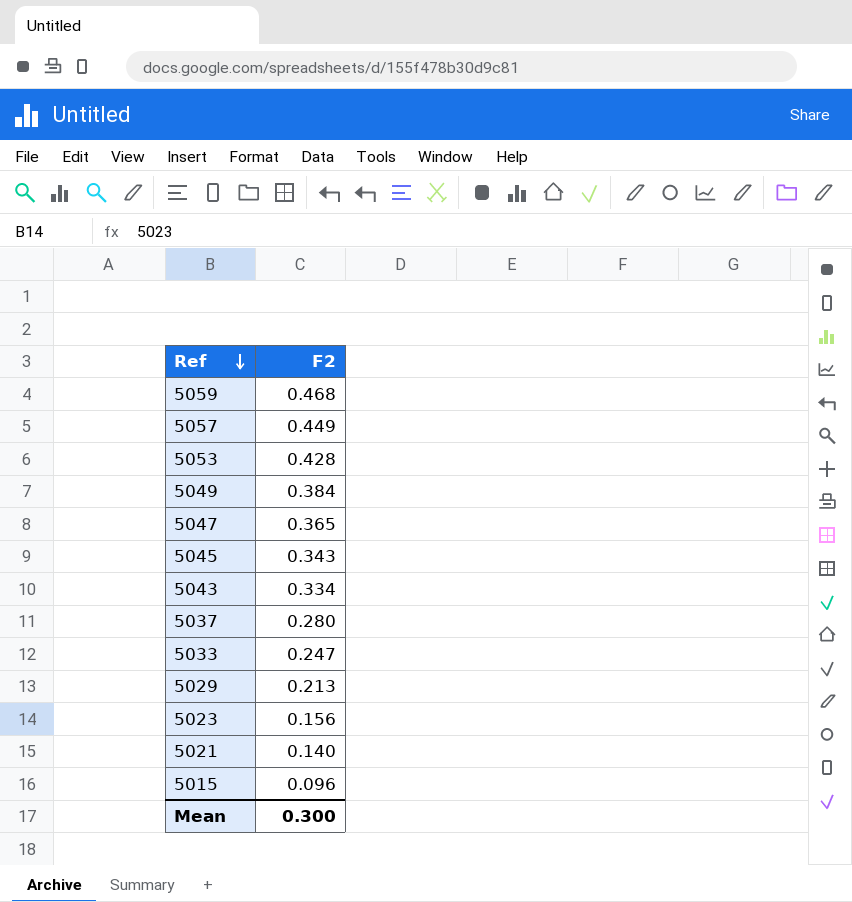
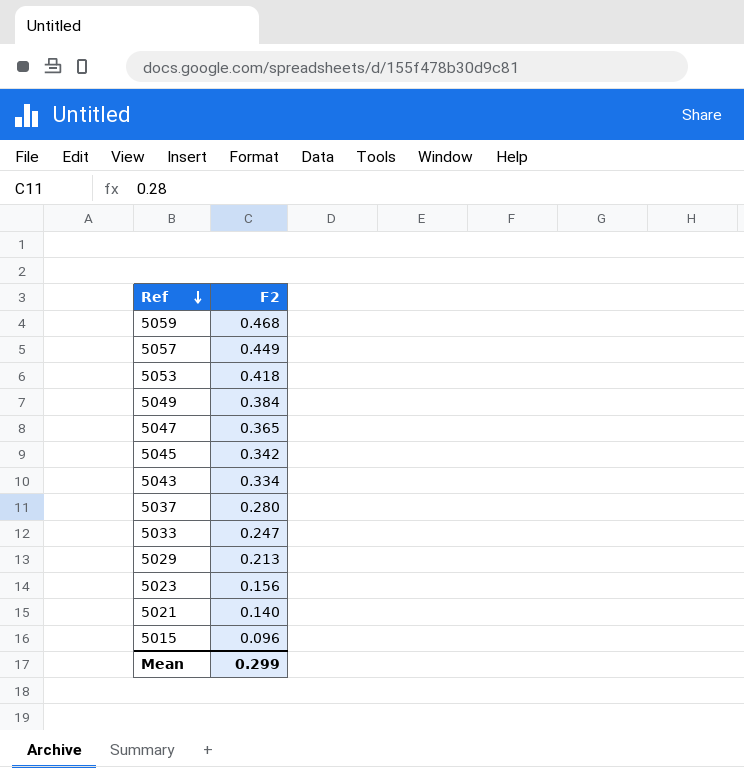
5053 | F2: 0.428 -> 0.418
5045 | F2: 0.343 -> 0.342
Mean | F2: 0.300 -> 0.299

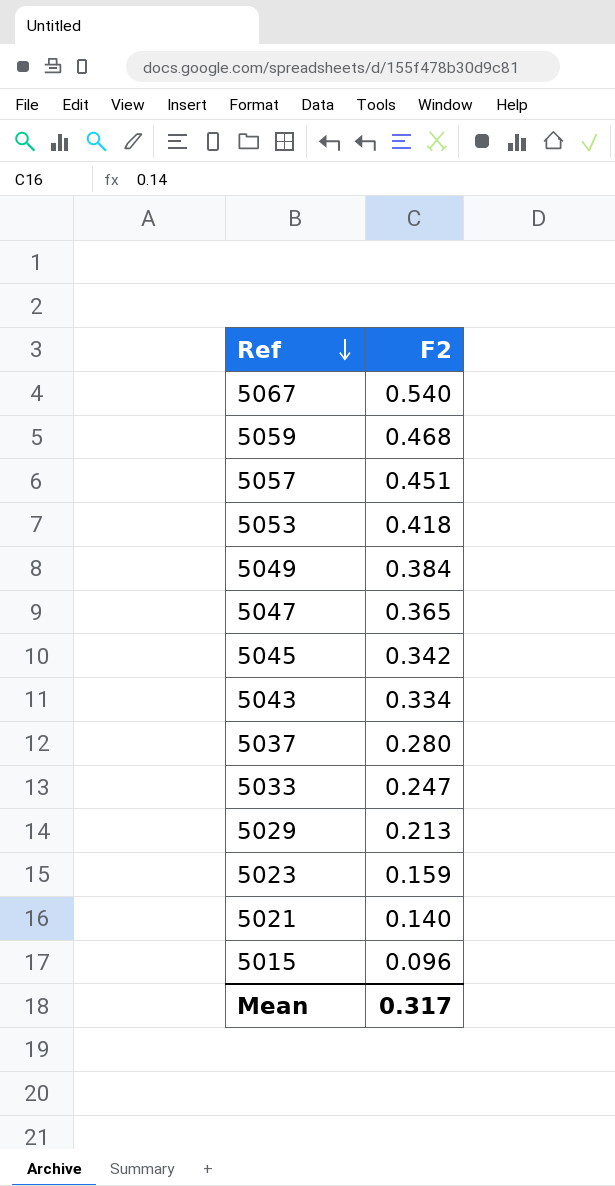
row 5067: none -> 0.540
5057 | F2: 0.449 -> 0.451
5023 | F2: 0.156 -> 0.159
Mean | F2: 0.299 -> 0.317

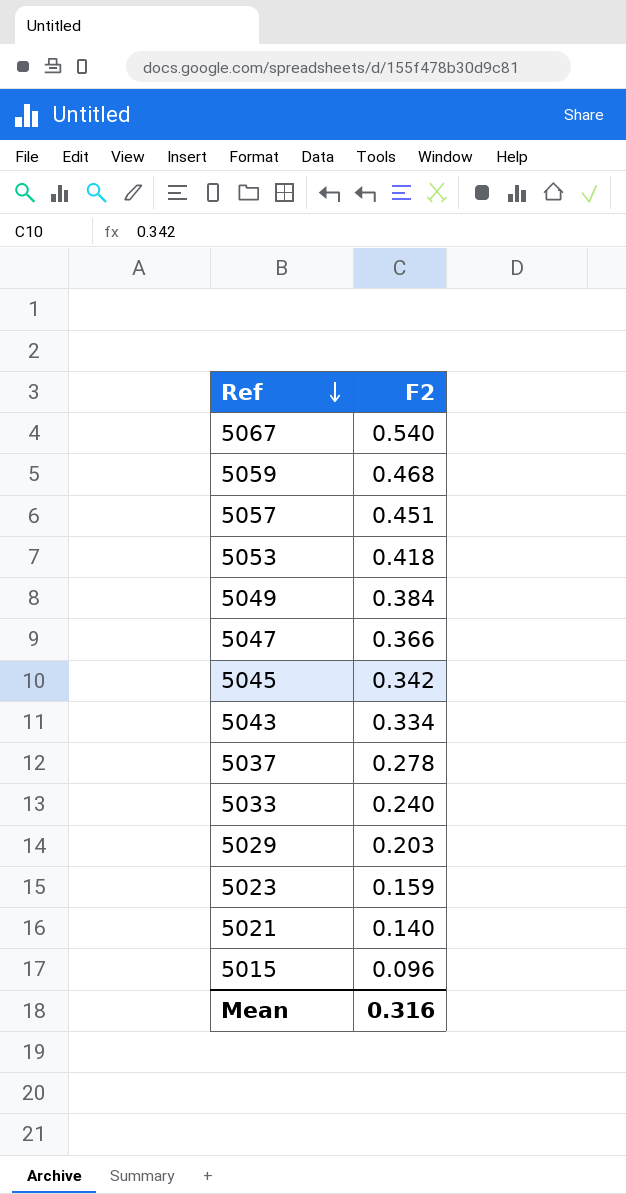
5047 | F2: 0.365 -> 0.366
5037 | F2: 0.280 -> 0.278
5033 | F2: 0.247 -> 0.240
5029 | F2: 0.213 -> 0.203
Mean | F2: 0.317 -> 0.316

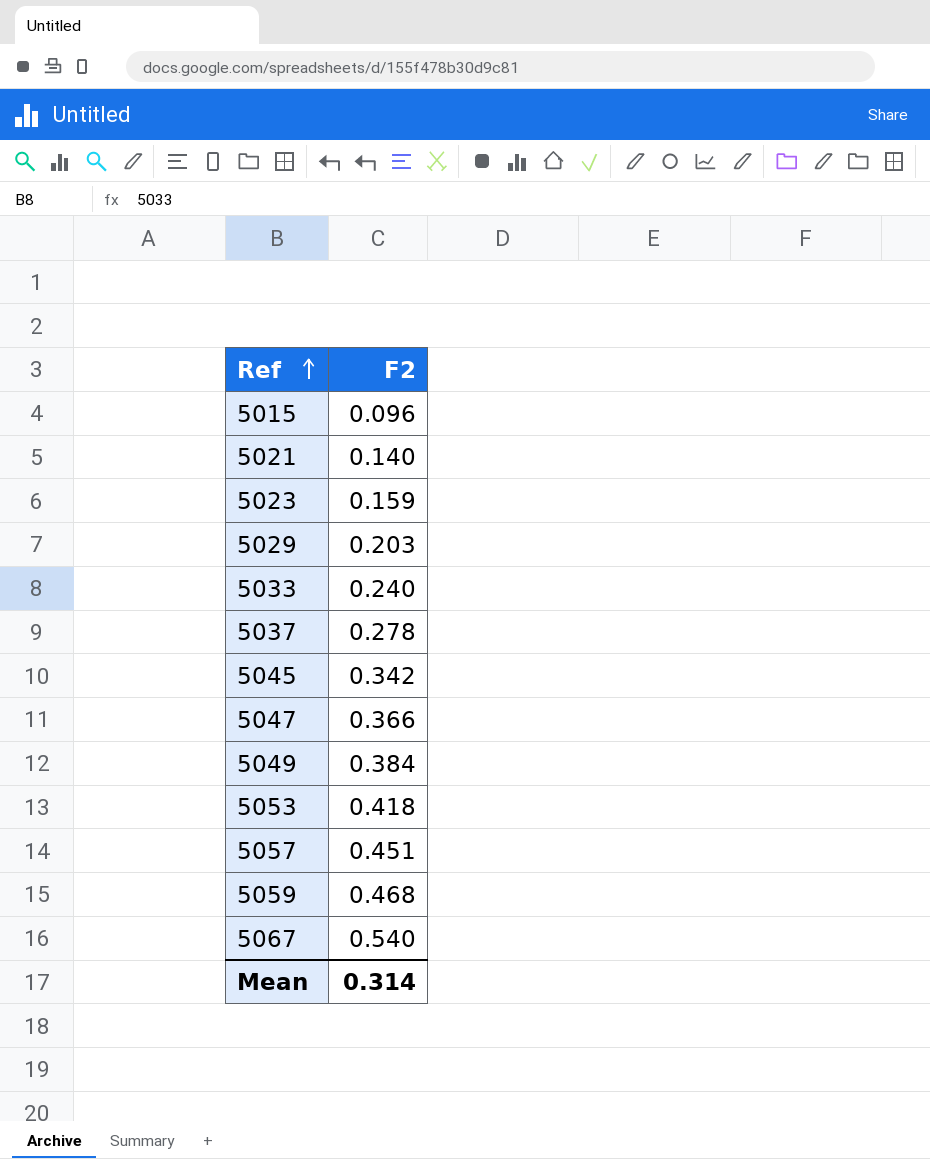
row order: Ref descending -> Ref ascending
row 5043: 0.334 -> none
Mean | F2: 0.316 -> 0.314

